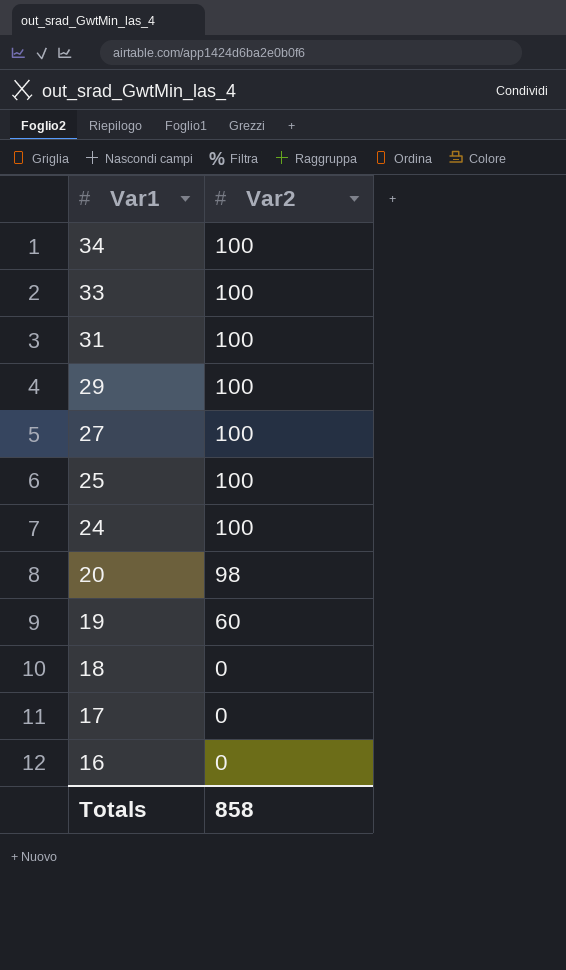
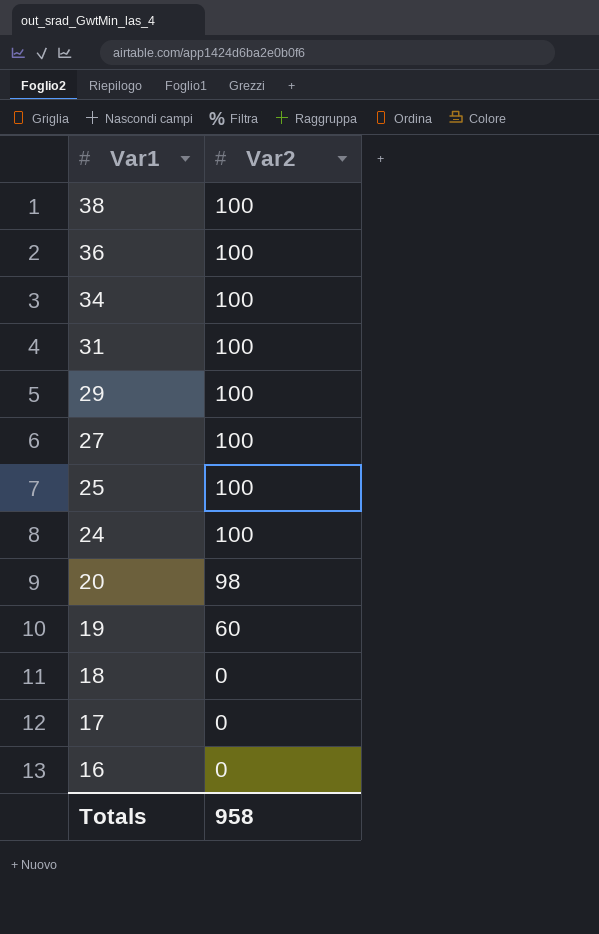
row 33: 100 -> none
row 38: none -> 100
row 36: none -> 100
Totals | Var2: 858 -> 958

